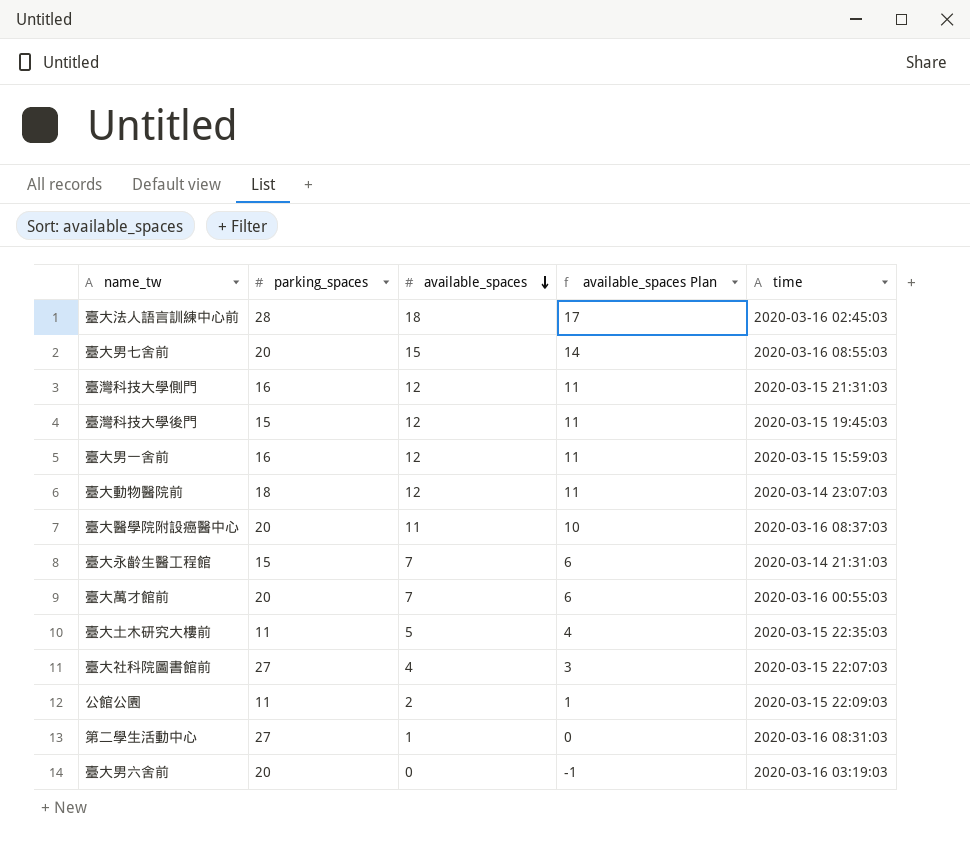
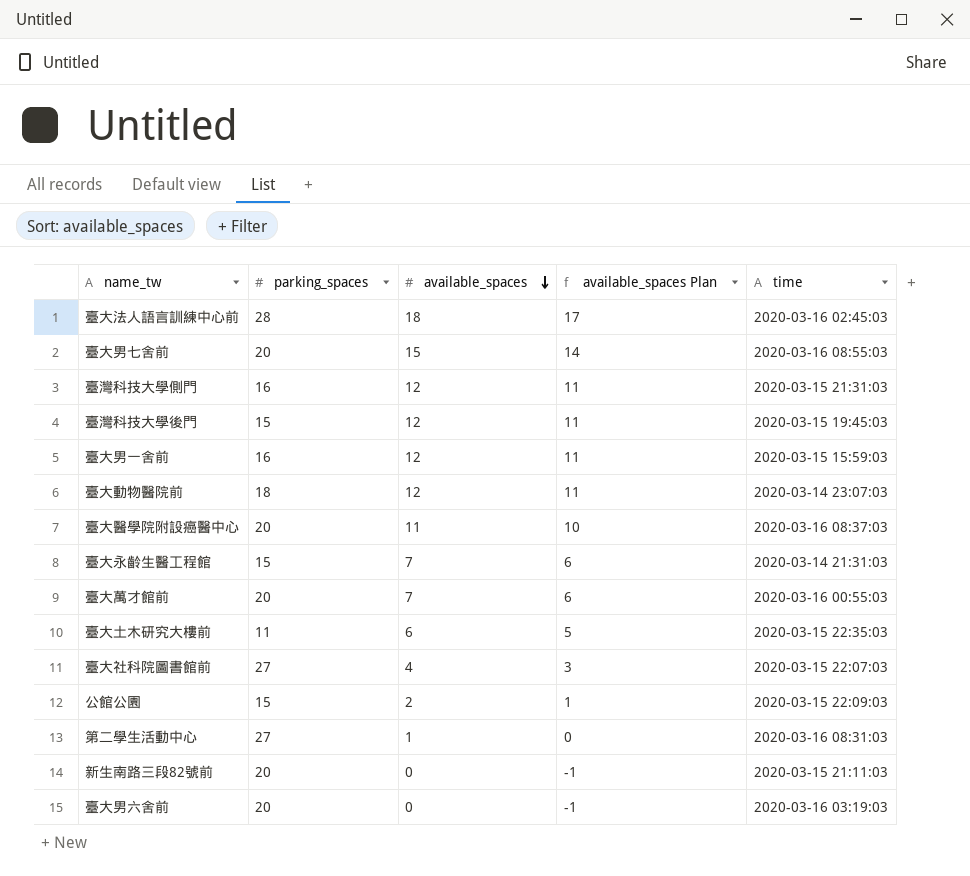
臺大土木研究大樓前 | available_spaces: 5 -> 6
臺大土木研究大樓前 | available_spaces Plan: 4 -> 5
公館公園 | parking_spaces: 11 -> 15
row 新生南路三段82號前: none -> 20 | 0 | -1 | 2020-03-15 21:11:03

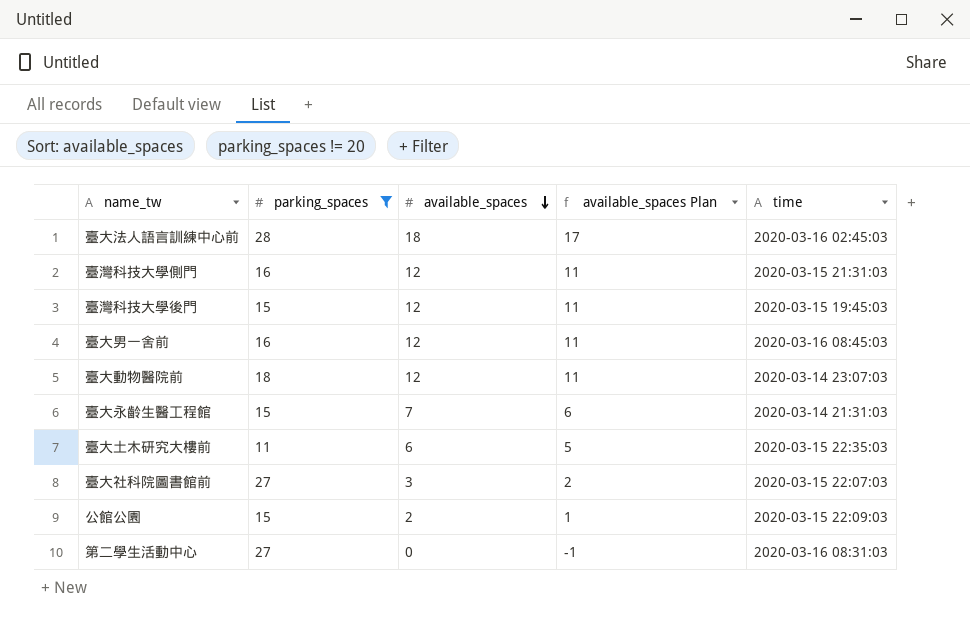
filter: none -> parking_spaces != 20
臺大男一舍前 | time: 2020-03-15 15:59:03 -> 2020-03-16 08:45:03
臺大社科院圖書館前 | available_spaces: 4 -> 3
臺大社科院圖書館前 | available_spaces Plan: 3 -> 2
第二學生活動中心 | available_spaces: 1 -> 0
第二學生活動中心 | available_spaces Plan: 0 -> -1

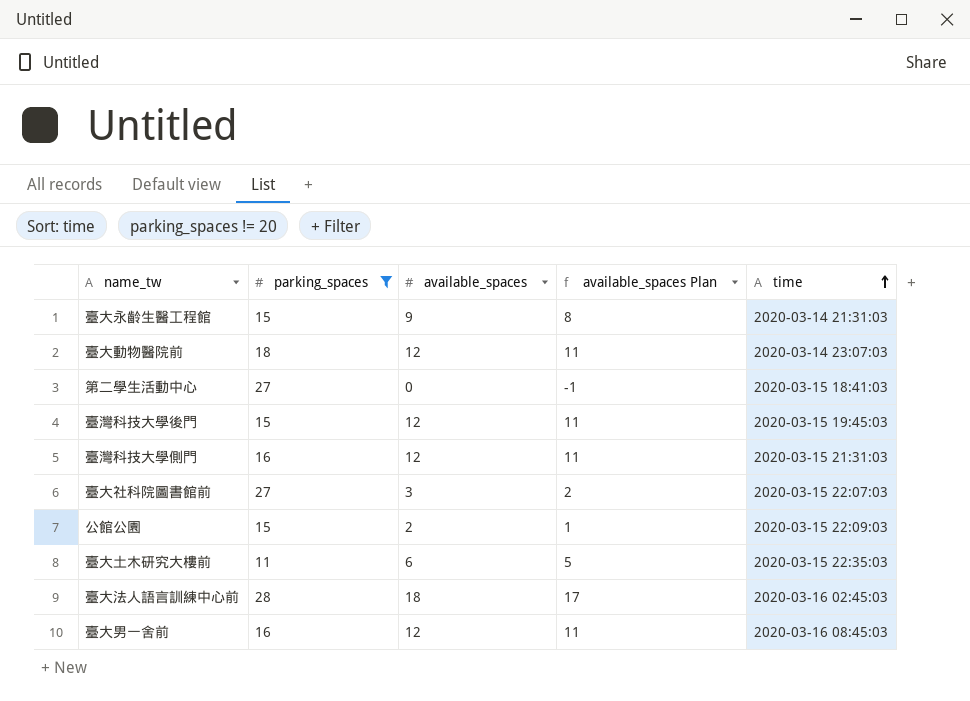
row order: available_spaces descending -> time ascending
臺大永齡生醫工程館 | available_spaces: 7 -> 9
臺大永齡生醫工程館 | available_spaces Plan: 6 -> 8
第二學生活動中心 | time: 2020-03-16 08:31:03 -> 2020-03-15 18:41:03

